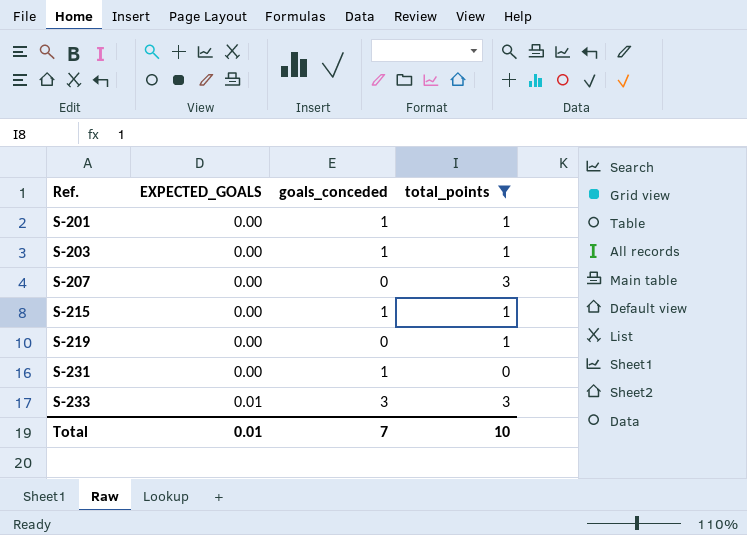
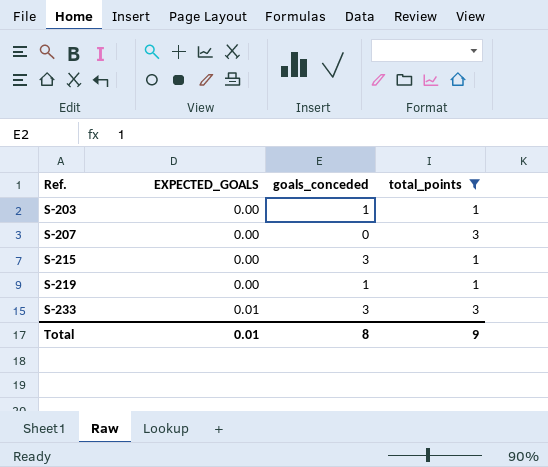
row S-201: 0.00 | 1 | 1 -> none
row S-231: 0.00 | 1 | 0 -> none
S-215 | goals_conceded: 1 -> 3
S-219 | goals_conceded: 0 -> 1
Total | goals_conceded: 7 -> 8
Total | total_points: 10 -> 9

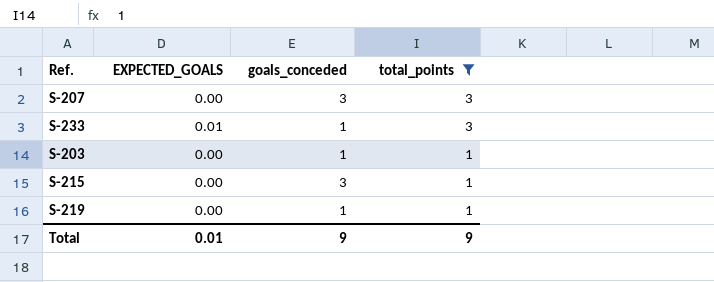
row order: Ref. ascending -> total_points descending
S-207 | goals_conceded: 0 -> 3
S-233 | goals_conceded: 3 -> 1
Total | goals_conceded: 8 -> 9

